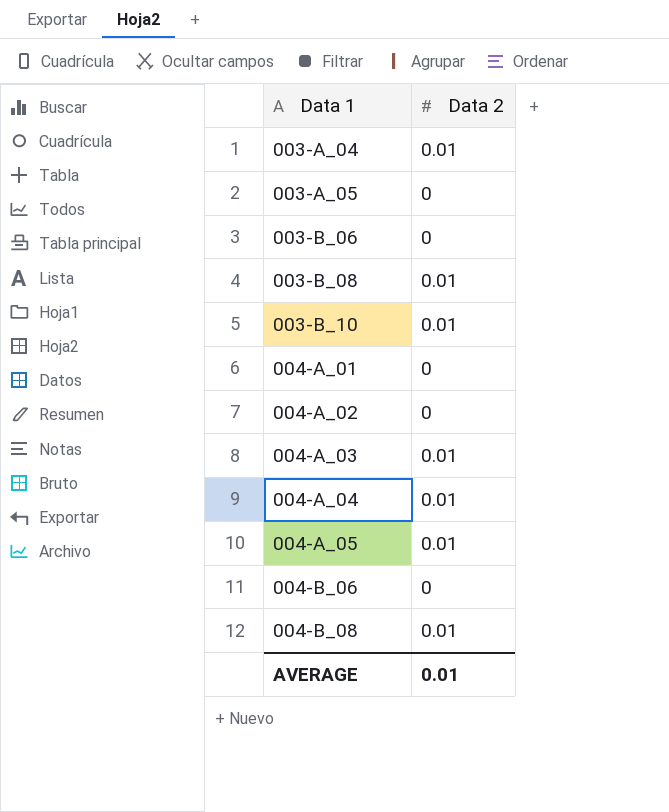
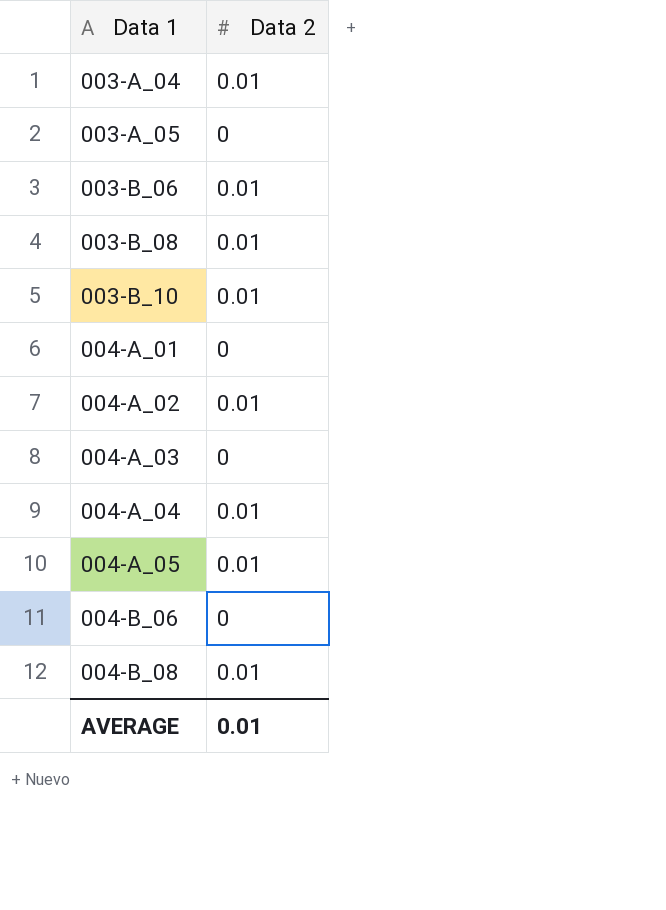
003-B_06 | Data 2: 0 -> 0.01
004-A_02 | Data 2: 0 -> 0.01
004-A_03 | Data 2: 0.01 -> 0

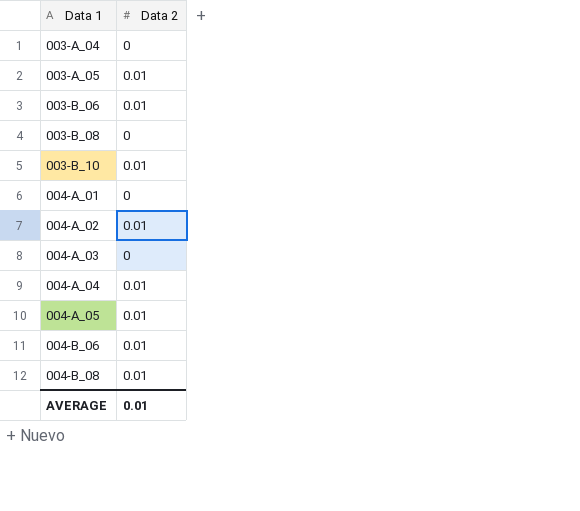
003-A_04 | Data 2: 0.01 -> 0
003-A_05 | Data 2: 0 -> 0.01
003-B_08 | Data 2: 0.01 -> 0
004-B_06 | Data 2: 0 -> 0.01

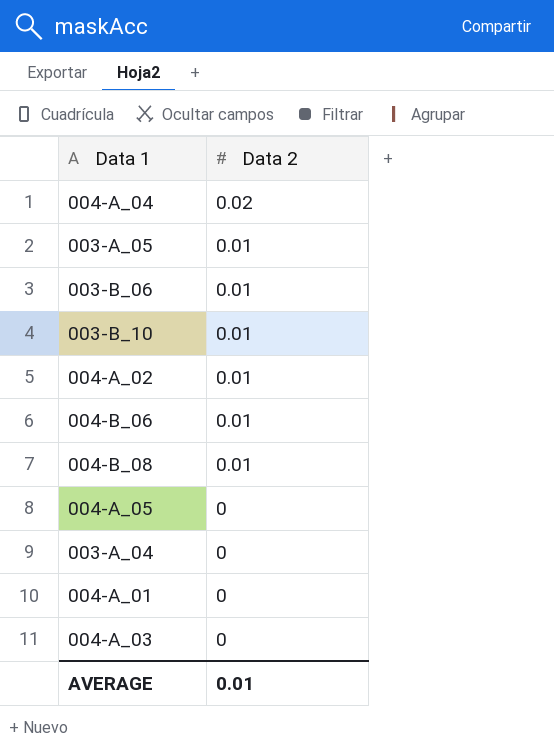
row order: Data 1 ascending -> Data 2 descending
row 003-B_08: 0 -> none
004-A_04 | Data 2: 0.01 -> 0.02
004-A_05 | Data 2: 0.01 -> 0

